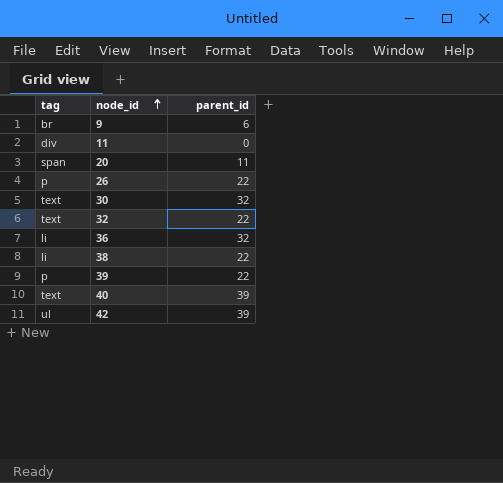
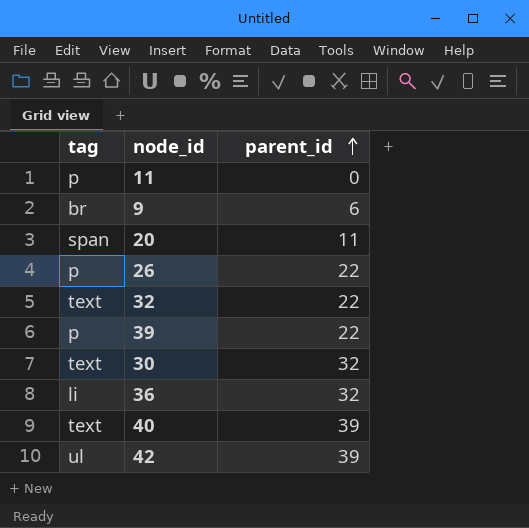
row order: node_id ascending -> parent_id ascending
row 38: li | 22 -> none
11 | tag: div -> p

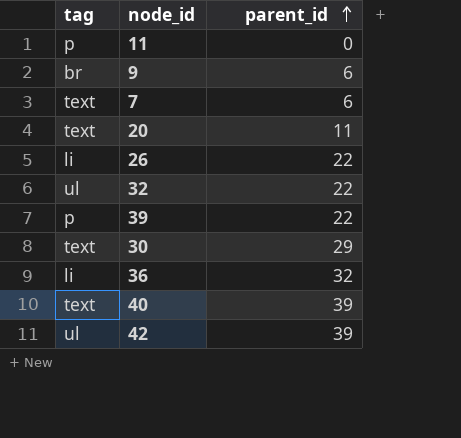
row 7: none -> text | 6
20 | tag: span -> text
26 | tag: p -> li
32 | tag: text -> ul
30 | parent_id: 32 -> 29

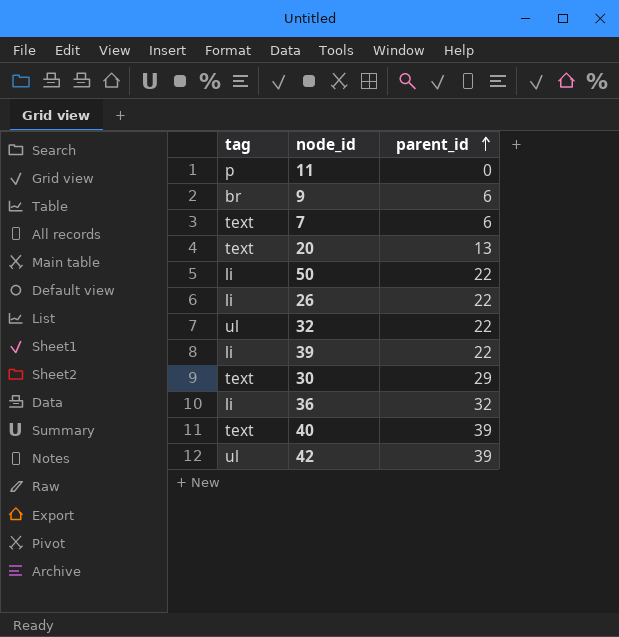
20 | parent_id: 11 -> 13
row 50: none -> li | 22
39 | tag: p -> li

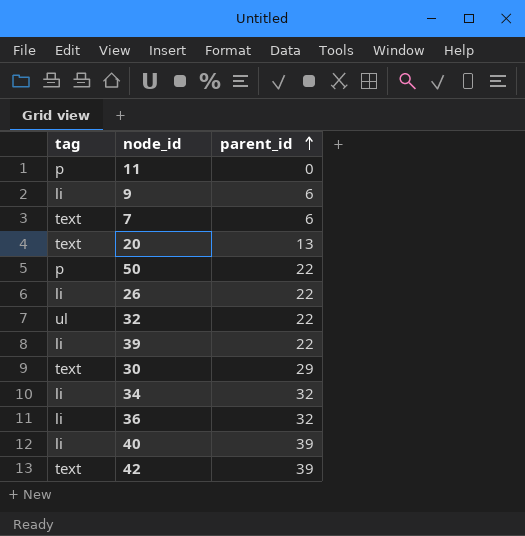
9 | tag: br -> li
50 | tag: li -> p
row 34: none -> li | 32
40 | tag: text -> li
42 | tag: ul -> text

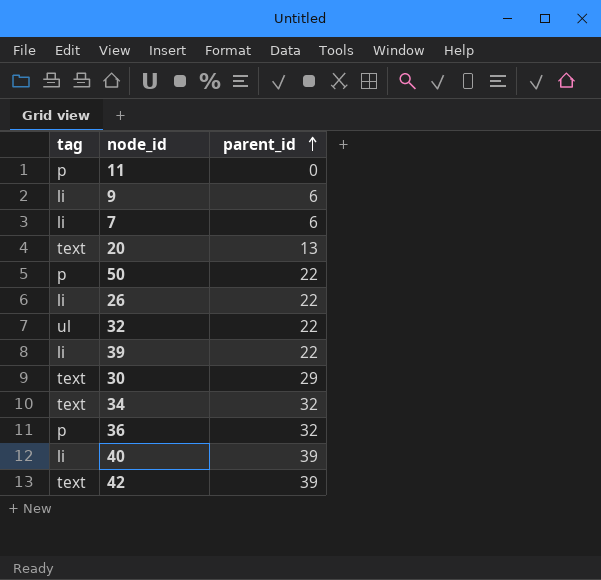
7 | tag: text -> li
34 | tag: li -> text
36 | tag: li -> p

